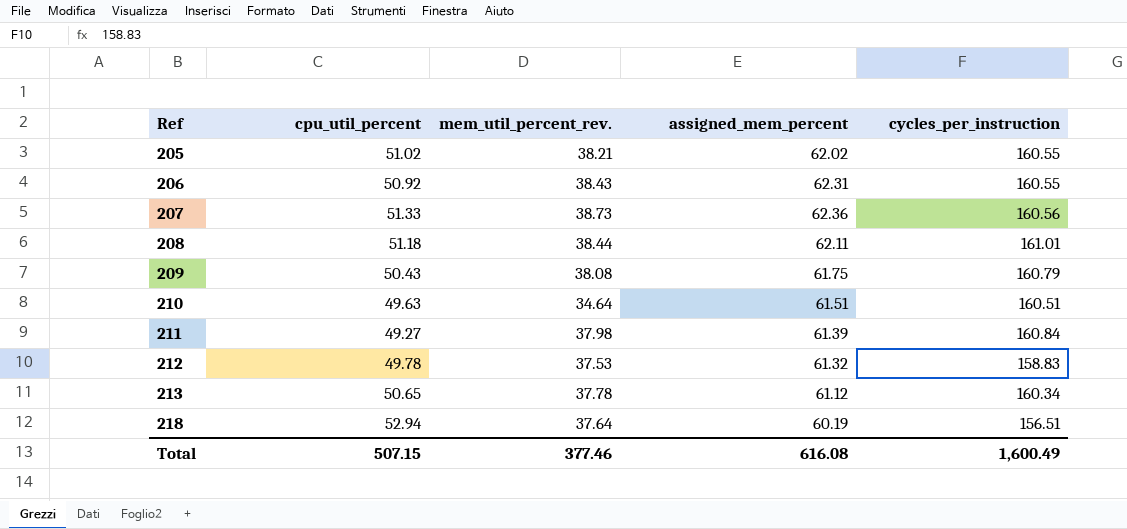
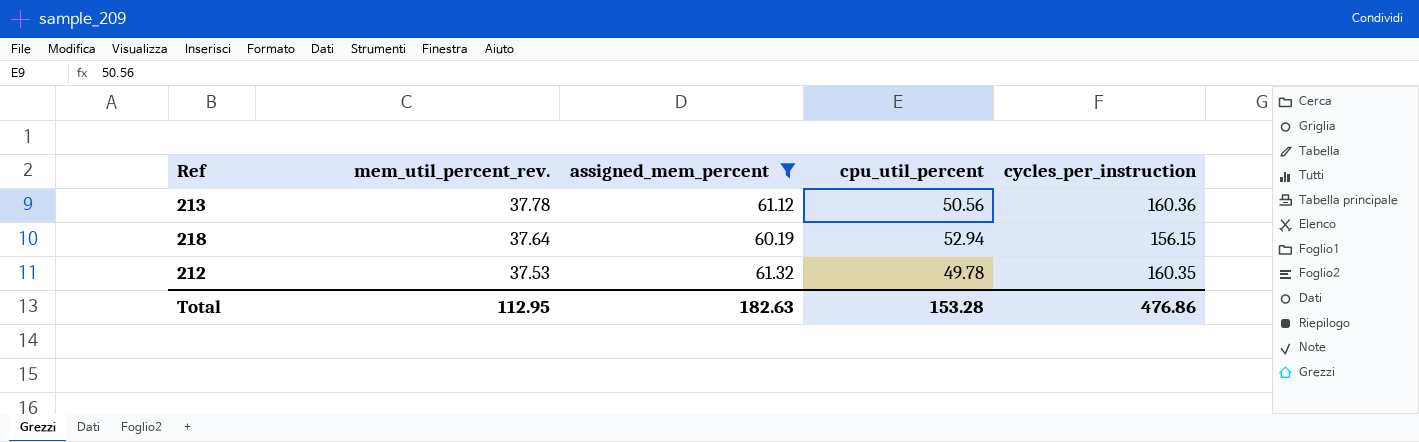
filter: none -> assigned_mem_percent <= 61.32
row order: Ref ascending -> mem_util_percent_rev. descending
column cpu_util_percent | position: 2 -> 4
213 | cpu_util_percent: 50.65 -> 50.56
213 | cycles_per_instruction: 160.34 -> 160.36
218 | cycles_per_instruction: 156.51 -> 156.15
212 | cycles_per_instruction: 158.83 -> 160.35
Total | mem_util_percent_rev.: 377.46 -> 112.95
Total | assigned_mem_percent: 616.08 -> 182.63
Total | cpu_util_percent: 507.15 -> 153.28
Total | cycles_per_instruction: 1,600.49 -> 476.86

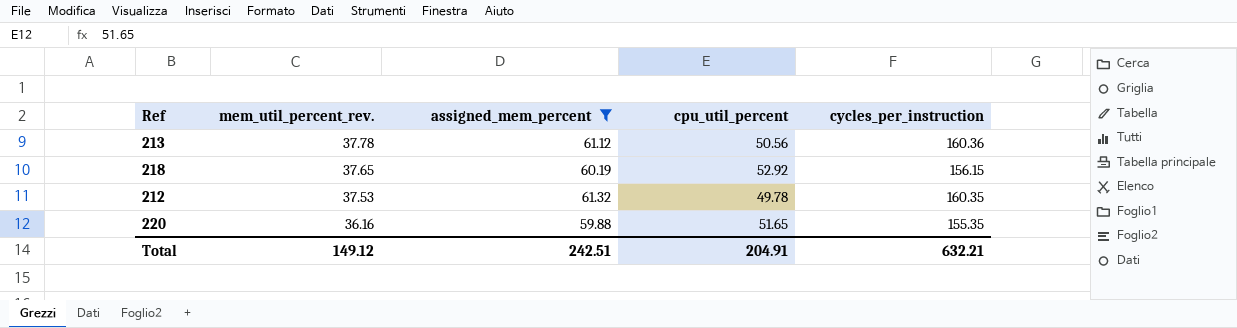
218 | mem_util_percent_rev.: 37.64 -> 37.65
218 | cpu_util_percent: 52.94 -> 52.92
row 220: none -> 36.16 | 59.88 | 51.65 | 155.35
Total | mem_util_percent_rev.: 112.95 -> 149.12
Total | assigned_mem_percent: 182.63 -> 242.51
Total | cpu_util_percent: 153.28 -> 204.91
Total | cycles_per_instruction: 476.86 -> 632.21

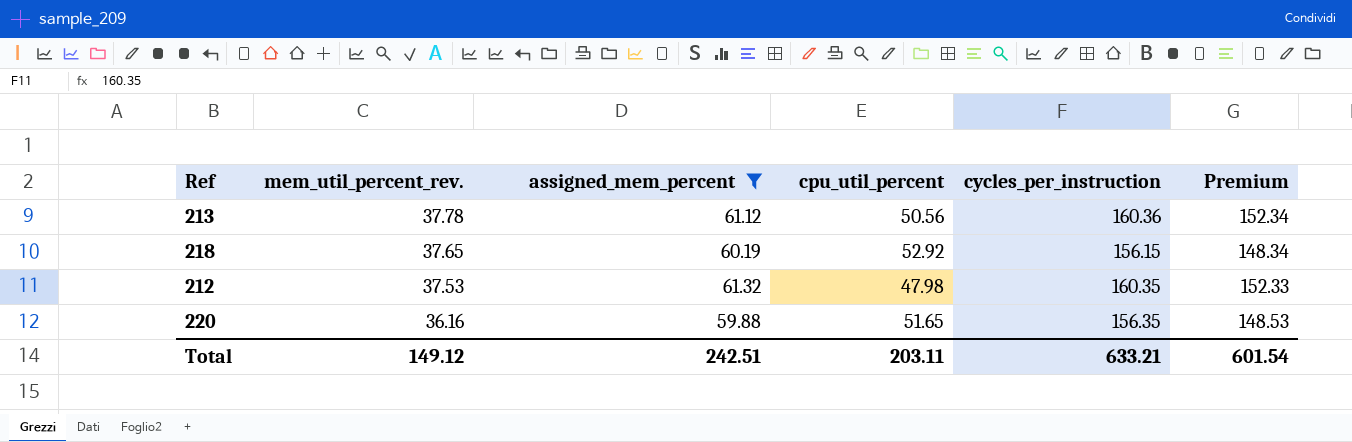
column Premium | formula: none -> [cycles_per_instruction] * 0.95
212 | cpu_util_percent: 49.78 -> 47.98
220 | cycles_per_instruction: 155.35 -> 156.35
Total | cpu_util_percent: 204.91 -> 203.11
Total | cycles_per_instruction: 632.21 -> 633.21

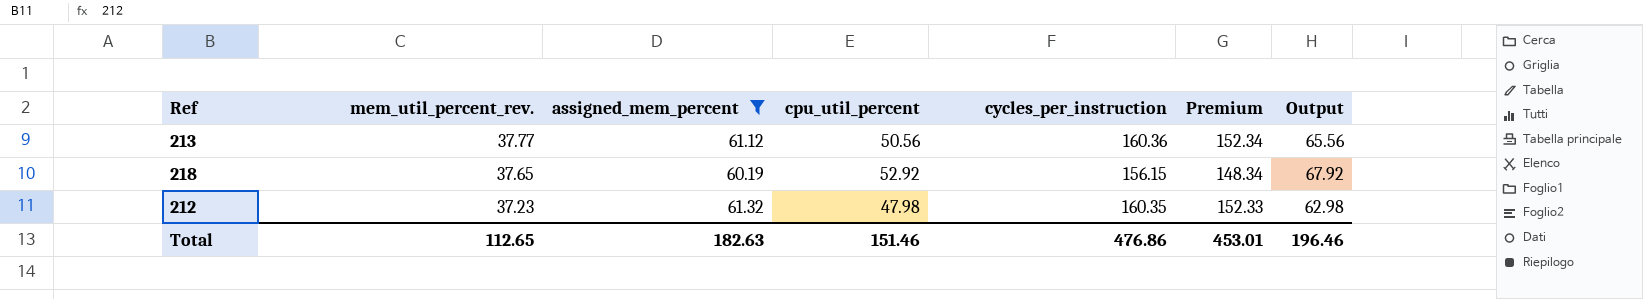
column Output | formula: none -> [cpu_util_percent] + 15
row 220: 36.16 | 59.88 | 51.65 | 156.35 | 148.53 -> none
213 | mem_util_percent_rev.: 37.78 -> 37.77
212 | mem_util_percent_rev.: 37.53 -> 37.23
Total | mem_util_percent_rev.: 149.12 -> 112.65
Total | assigned_mem_percent: 242.51 -> 182.63
Total | cpu_util_percent: 203.11 -> 151.46
Total | cycles_per_instruction: 633.21 -> 476.86
Total | Premium: 601.54 -> 453.01

